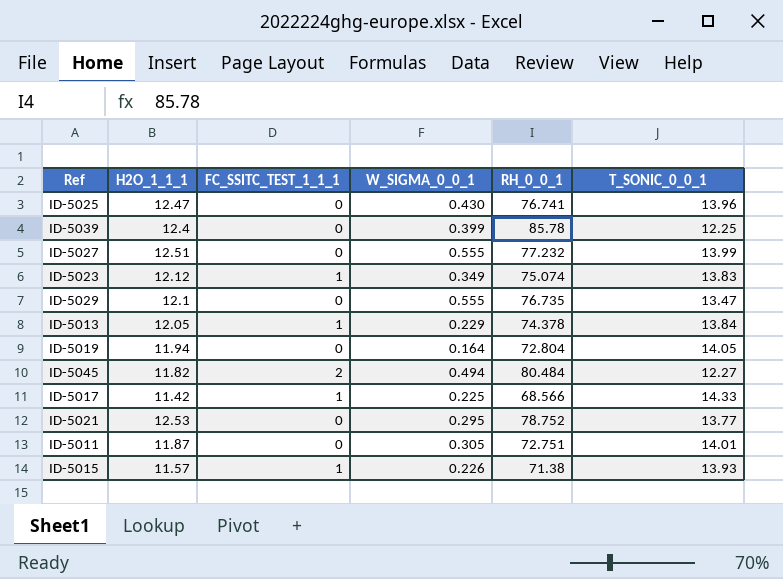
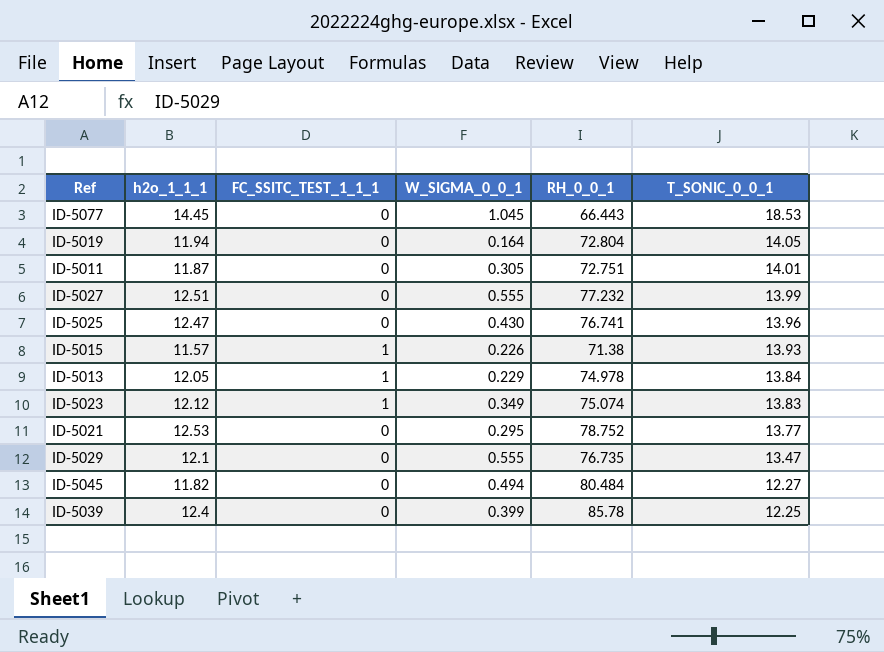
row order: none -> T_SONIC_0_0_1 descending
column name: H2O_1_1_1 -> h2o_1_1_1
row ID-5017: 11.42 | 1 | 0.225 | 68.566 | 14.33 -> none
row ID-5077: none -> 14.45 | 0 | 1.045 | 66.443 | 18.53
ID-5013 | RH_0_0_1: 74.378 -> 74.978
ID-5045 | FC_SSITC_TEST_1_1_1: 2 -> 0

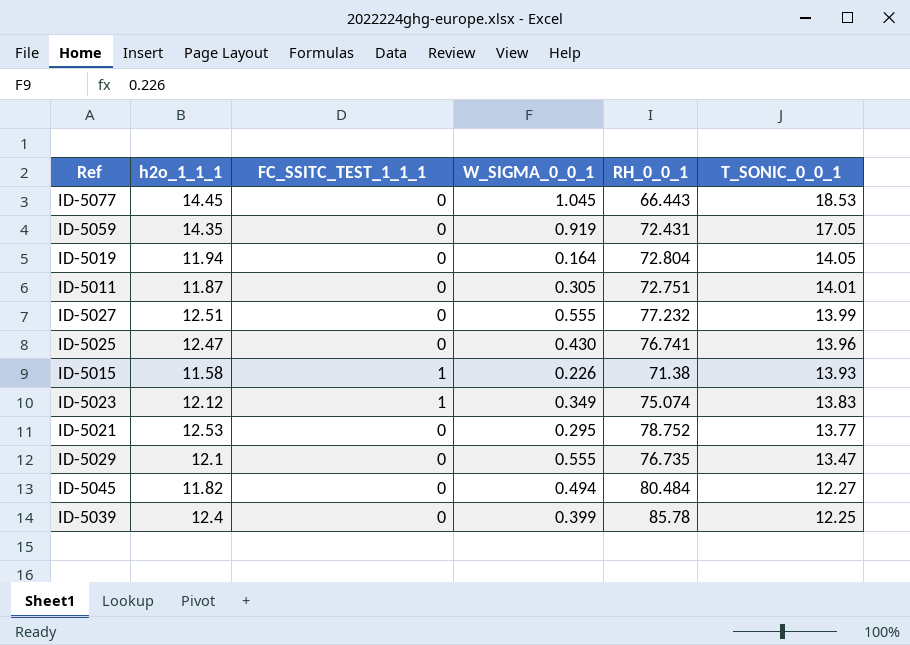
row ID-5013: 12.05 | 1 | 0.229 | 74.978 | 13.84 -> none
row ID-5059: none -> 14.35 | 0 | 0.919 | 72.431 | 17.05
ID-5015 | h2o_1_1_1: 11.57 -> 11.58

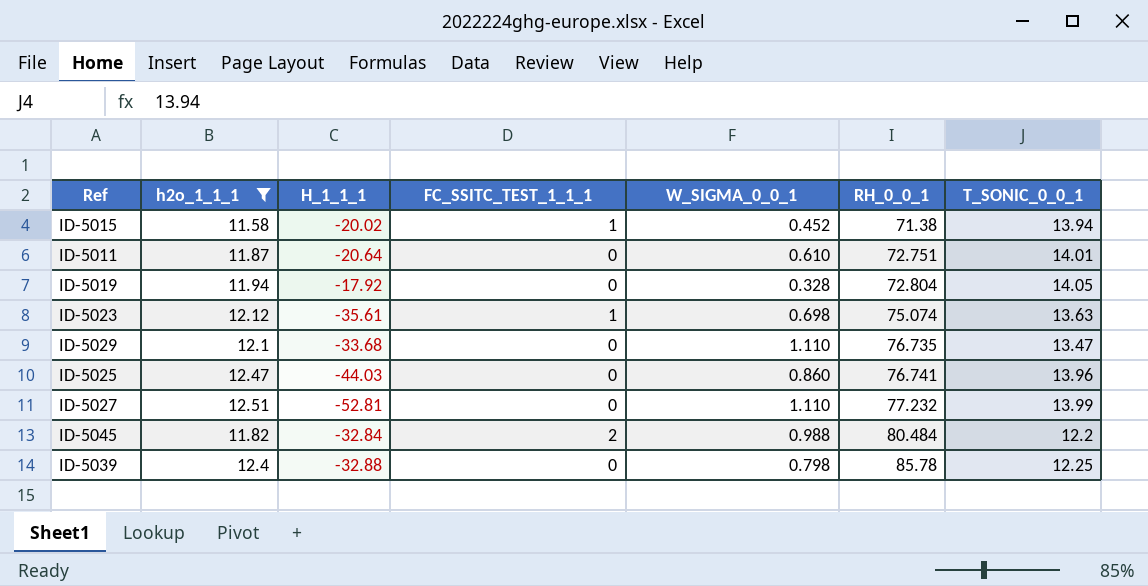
filter: none -> h2o_1_1_1 <= 12.51
row order: T_SONIC_0_0_1 descending -> RH_0_0_1 ascending
column H_1_1_1 | position: none -> 3
ID-5015 | W_SIGMA_0_0_1: 0.226 -> 0.452
ID-5015 | T_SONIC_0_0_1: 13.93 -> 13.94
ID-5011 | W_SIGMA_0_0_1: 0.305 -> 0.610
ID-5019 | W_SIGMA_0_0_1: 0.164 -> 0.328
ID-5023 | W_SIGMA_0_0_1: 0.349 -> 0.698
ID-5023 | T_SONIC_0_0_1: 13.83 -> 13.63
ID-5029 | W_SIGMA_0_0_1: 0.555 -> 1.110
ID-5025 | W_SIGMA_0_0_1: 0.430 -> 0.860
ID-5027 | W_SIGMA_0_0_1: 0.555 -> 1.110
ID-5045 | FC_SSITC_TEST_1_1_1: 0 -> 2
ID-5045 | W_SIGMA_0_0_1: 0.494 -> 0.988
ID-5045 | T_SONIC_0_0_1: 12.27 -> 12.2
ID-5039 | W_SIGMA_0_0_1: 0.399 -> 0.798

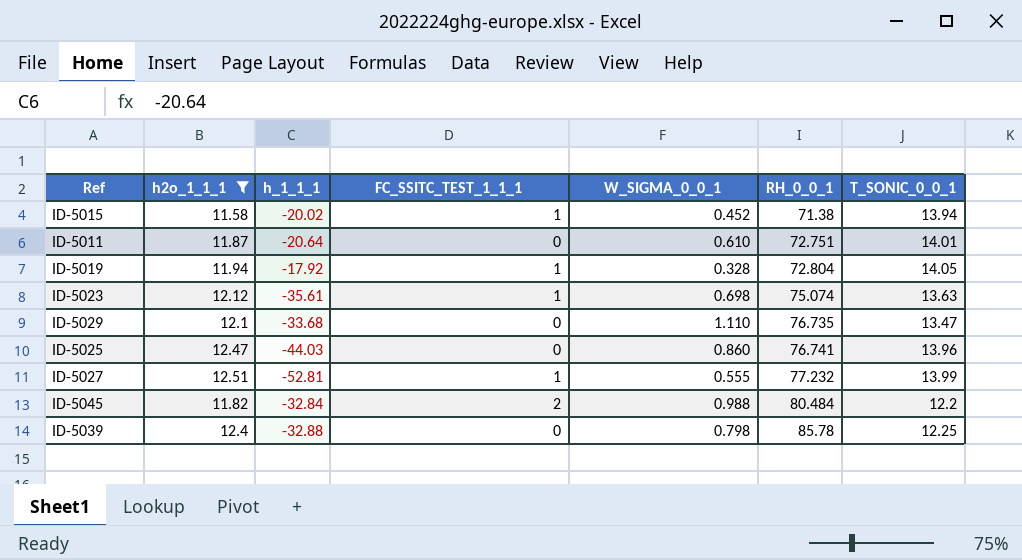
column name: H_1_1_1 -> h_1_1_1
ID-5019 | FC_SSITC_TEST_1_1_1: 0 -> 1
ID-5027 | FC_SSITC_TEST_1_1_1: 0 -> 1
ID-5027 | W_SIGMA_0_0_1: 1.110 -> 0.555

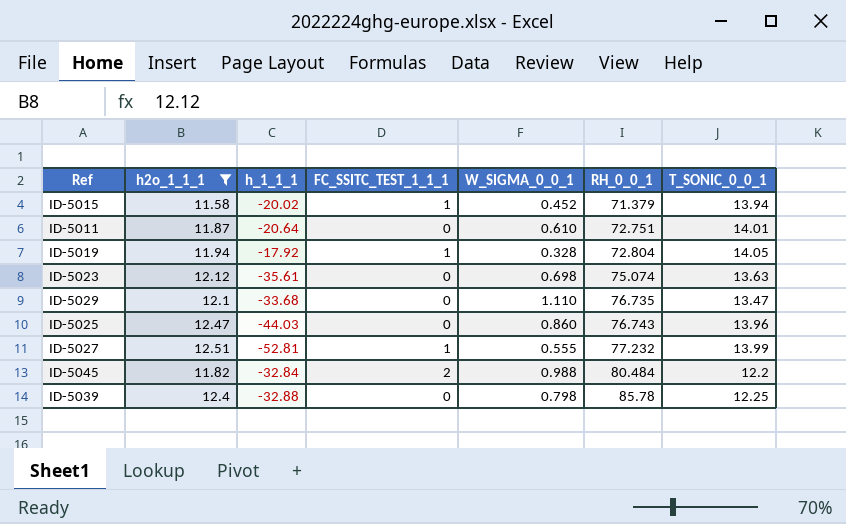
ID-5015 | RH_0_0_1: 71.38 -> 71.379
ID-5023 | FC_SSITC_TEST_1_1_1: 1 -> 0
ID-5025 | RH_0_0_1: 76.741 -> 76.743

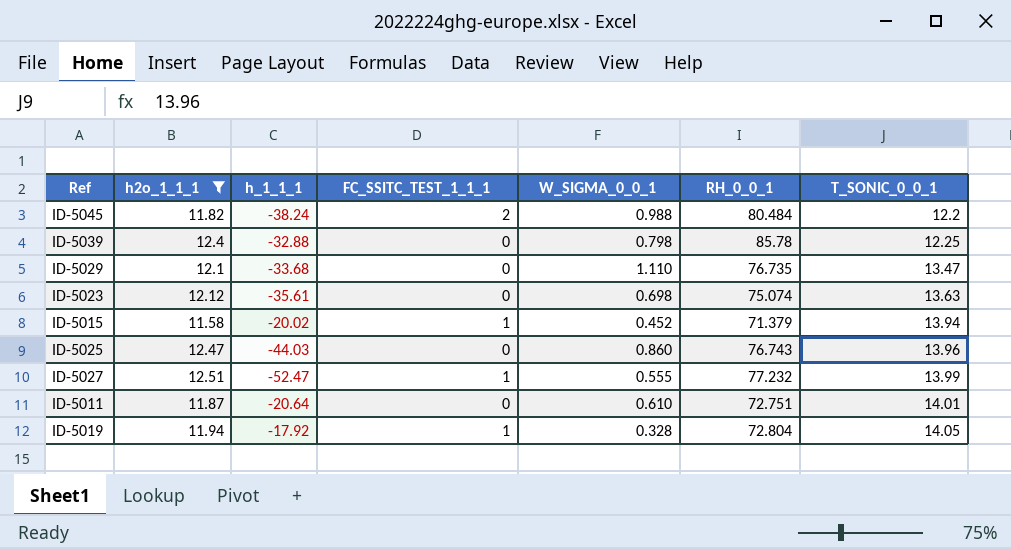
row order: RH_0_0_1 ascending -> T_SONIC_0_0_1 ascending
ID-5045 | h_1_1_1: -32.84 -> -38.24
ID-5027 | h_1_1_1: -52.81 -> -52.47

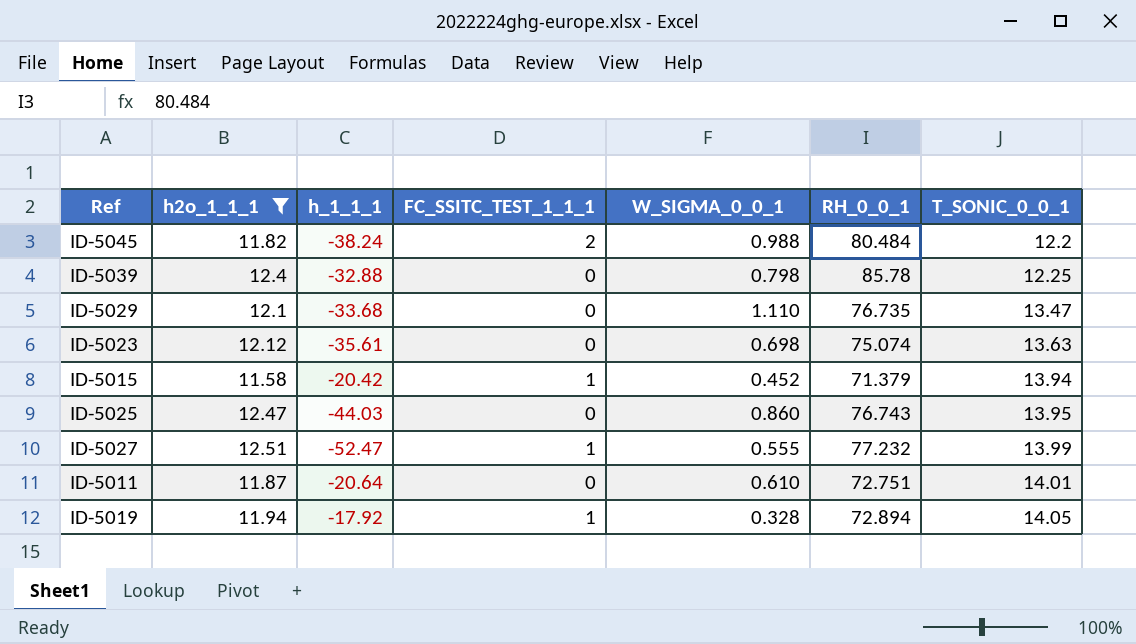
ID-5015 | h_1_1_1: -20.02 -> -20.42
ID-5025 | T_SONIC_0_0_1: 13.96 -> 13.95
ID-5019 | RH_0_0_1: 72.804 -> 72.894

